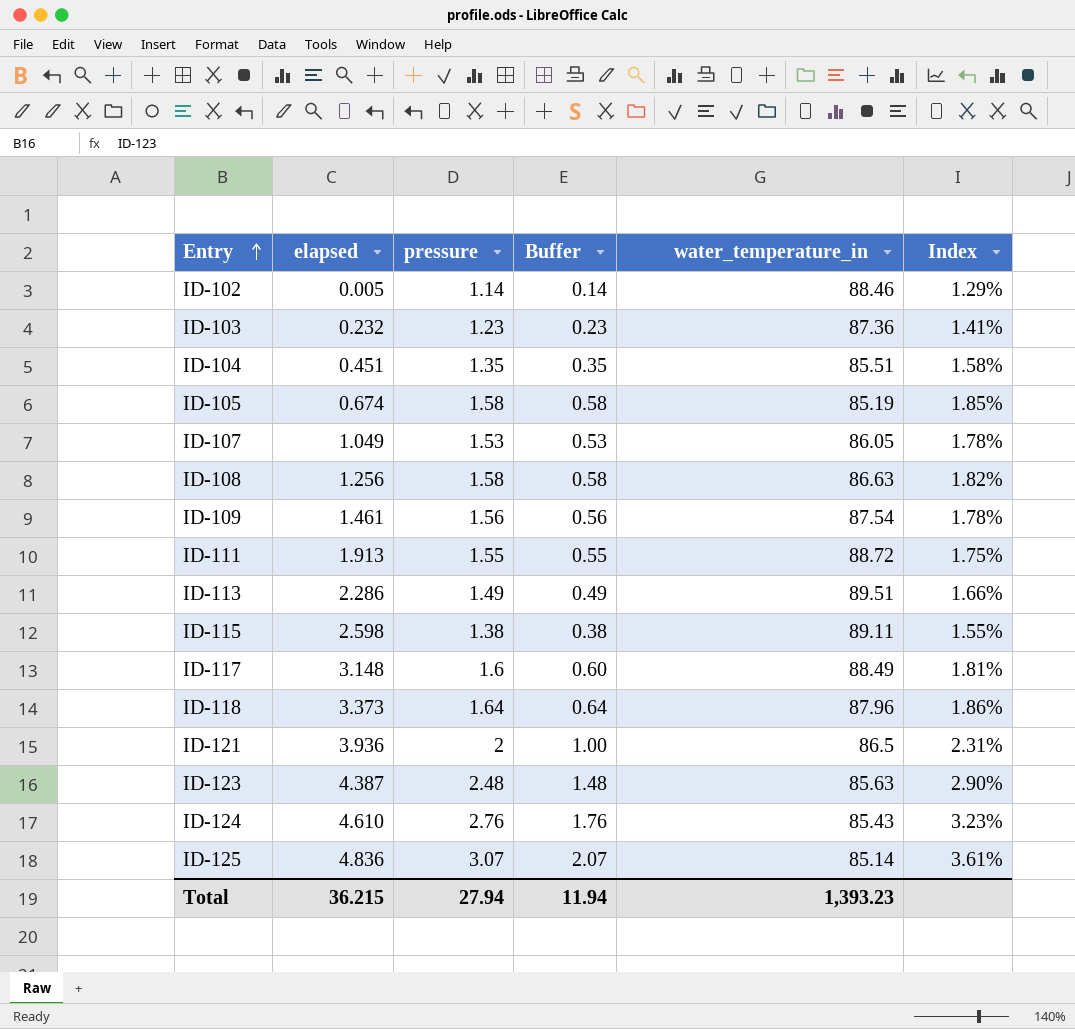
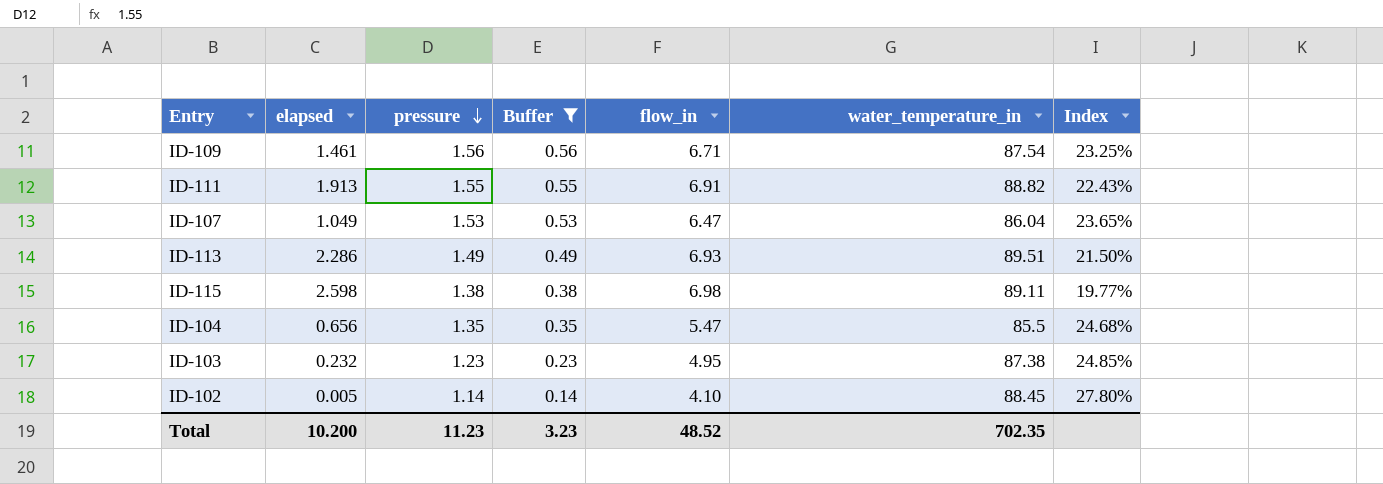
filter: none -> Buffer <= 0.56
row order: Entry ascending -> pressure descending
column flow_in | position: none -> 5
column Index | formula: [pressure] / [water_temperature_in] -> [pressure] / [flow_in]
ID-111 | water_temperature_in: 88.72 -> 88.82
ID-107 | water_temperature_in: 86.05 -> 86.04
ID-104 | elapsed: 0.451 -> 0.656
ID-104 | water_temperature_in: 85.51 -> 85.5
ID-103 | water_temperature_in: 87.36 -> 87.38
ID-102 | water_temperature_in: 88.46 -> 88.45
Total | elapsed: 36.215 -> 10.200
Total | pressure: 27.94 -> 11.23
Total | Buffer: 11.94 -> 3.23
Total | water_temperature_in: 1,393.23 -> 702.35

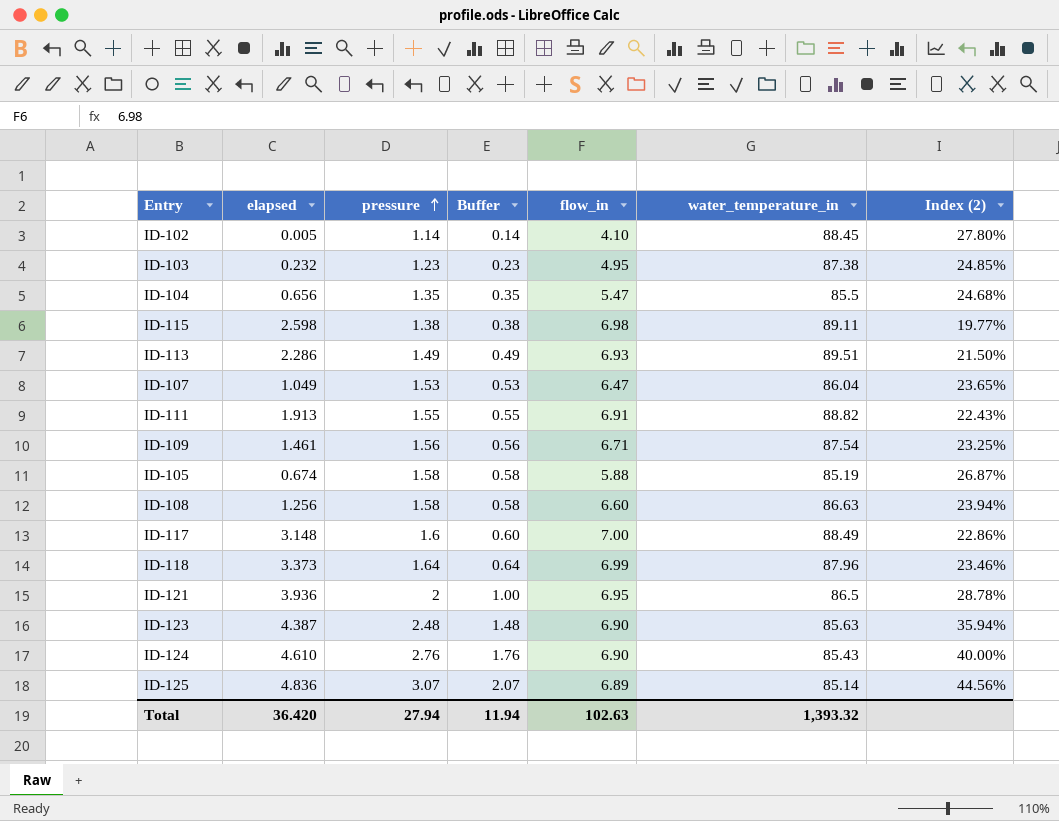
filter: Buffer <= 0.56 -> none
row order: pressure descending -> pressure ascending
column name: Index -> Index (2)
Total | elapsed: 10.200 -> 36.420
Total | pressure: 11.23 -> 27.94
Total | Buffer: 3.23 -> 11.94
Total | flow_in: 48.52 -> 102.63
Total | water_temperature_in: 702.35 -> 1,393.32

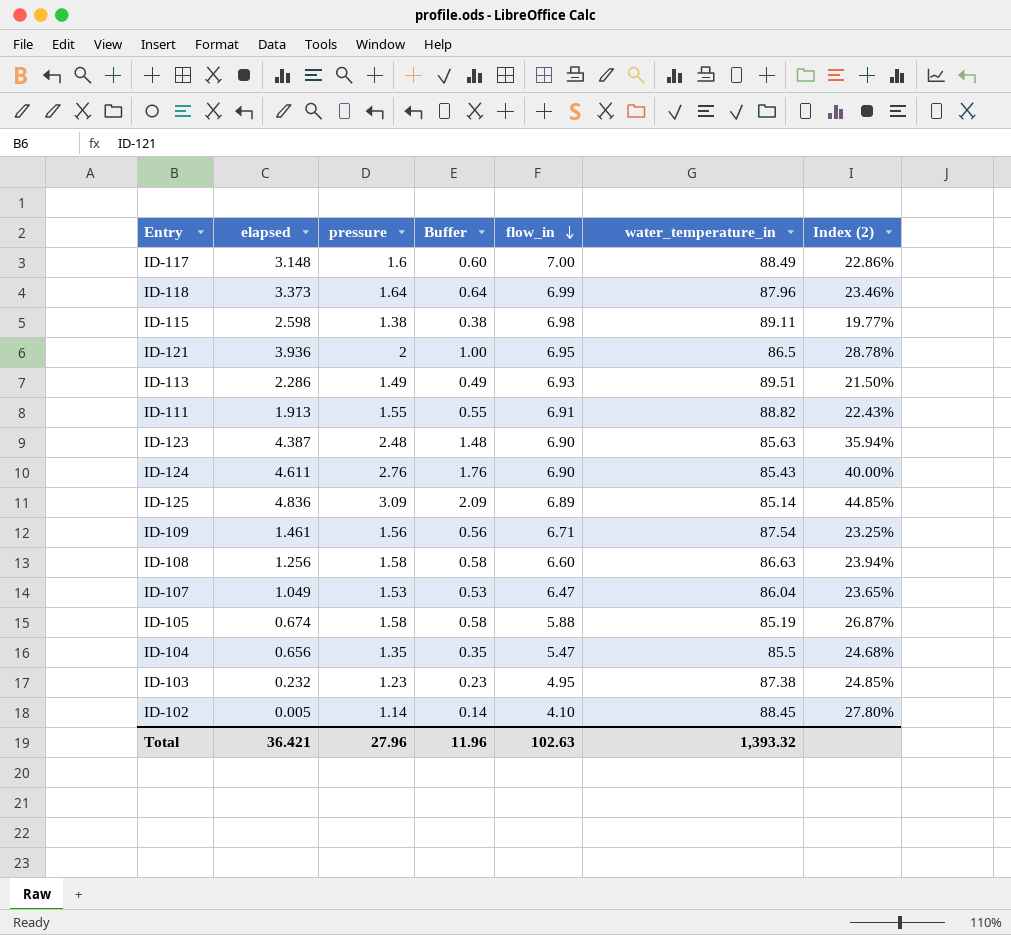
row order: pressure ascending -> flow_in descending
ID-124 | elapsed: 4.610 -> 4.611
ID-125 | pressure: 3.07 -> 3.09
ID-125 | Buffer: 2.07 -> 2.09
ID-125 | Index (2): 44.56% -> 44.85%
Total | elapsed: 36.420 -> 36.421
Total | pressure: 27.94 -> 27.96
Total | Buffer: 11.94 -> 11.96

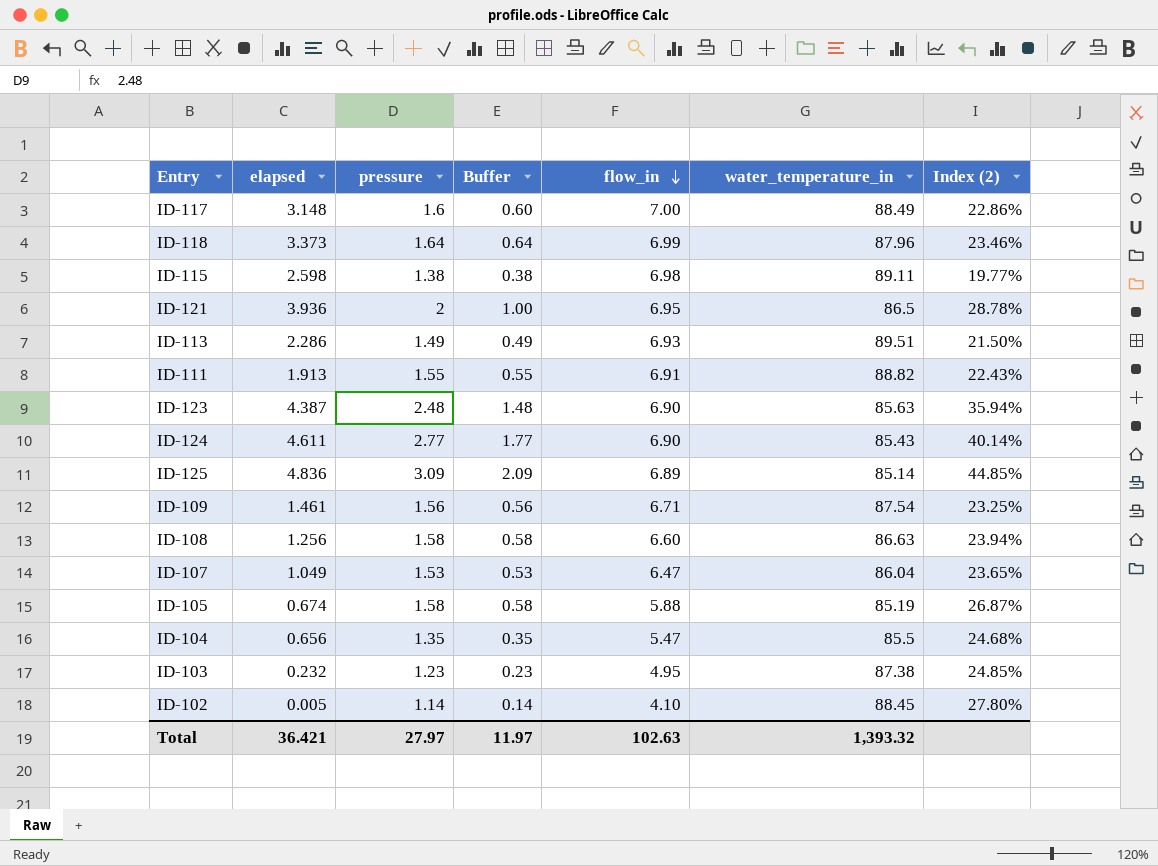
ID-124 | pressure: 2.76 -> 2.77
ID-124 | Buffer: 1.76 -> 1.77
ID-124 | Index (2): 40.00% -> 40.14%
Total | pressure: 27.96 -> 27.97
Total | Buffer: 11.96 -> 11.97

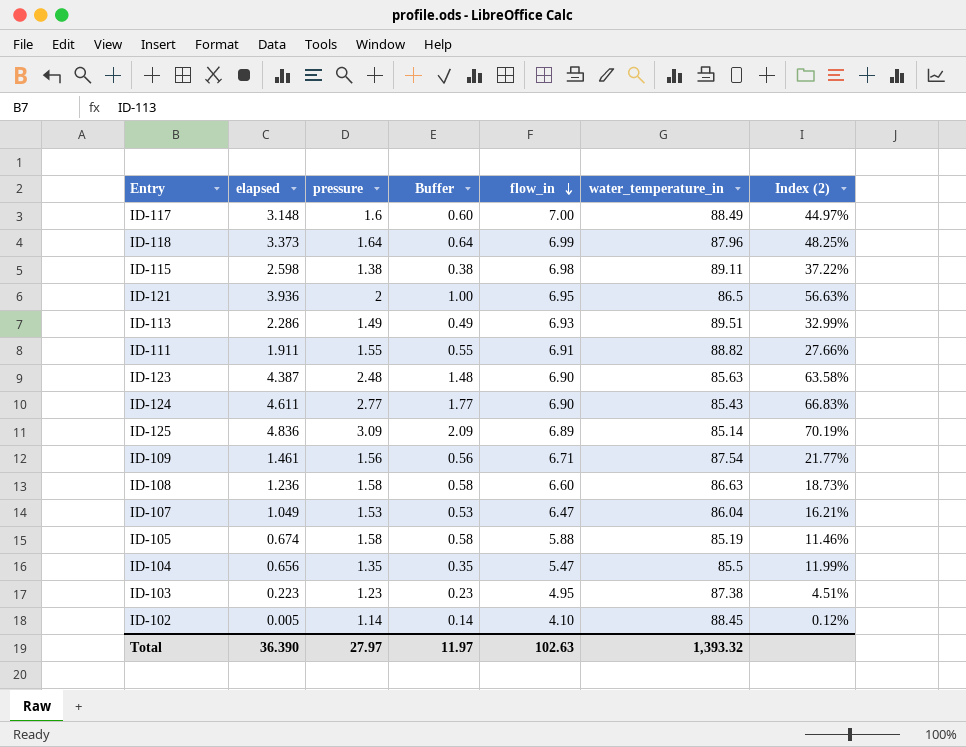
column Index (2) | formula: [pressure] / [flow_in] -> [elapsed] / [flow_in]
ID-111 | elapsed: 1.913 -> 1.911
ID-108 | elapsed: 1.256 -> 1.236
ID-103 | elapsed: 0.232 -> 0.223
Total | elapsed: 36.421 -> 36.390

